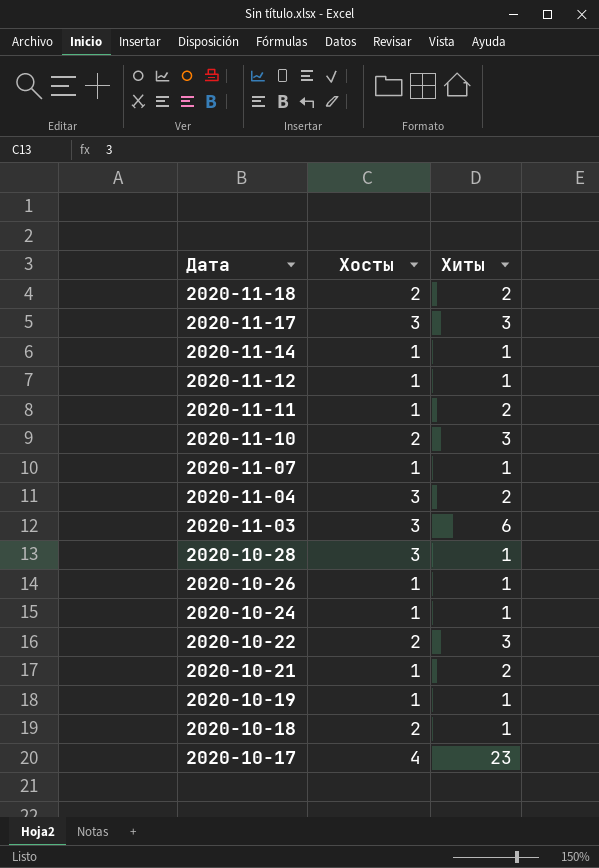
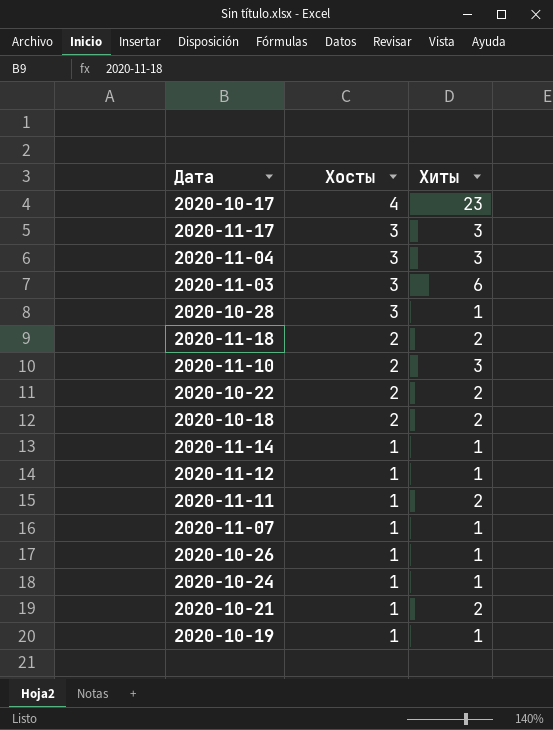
row order: Дата descending -> Хосты descending
2020-11-04 | Хиты: 2 -> 3
2020-10-22 | Хиты: 3 -> 2
2020-10-18 | Хиты: 1 -> 2

